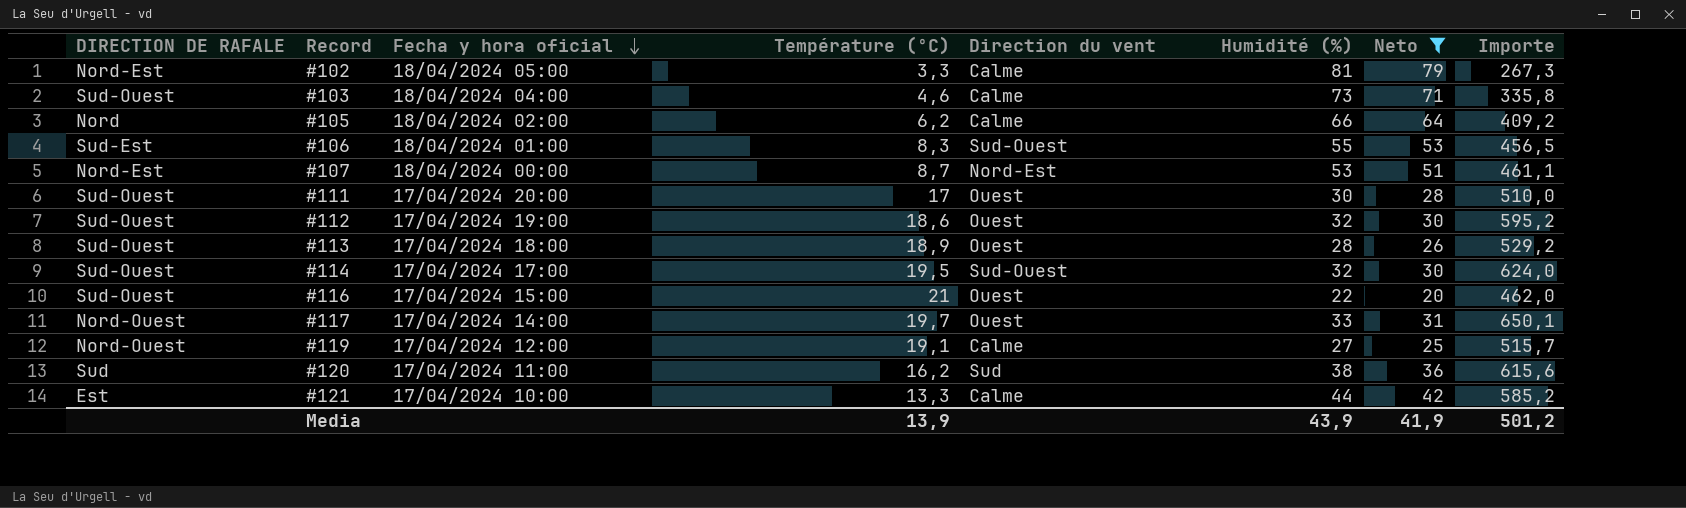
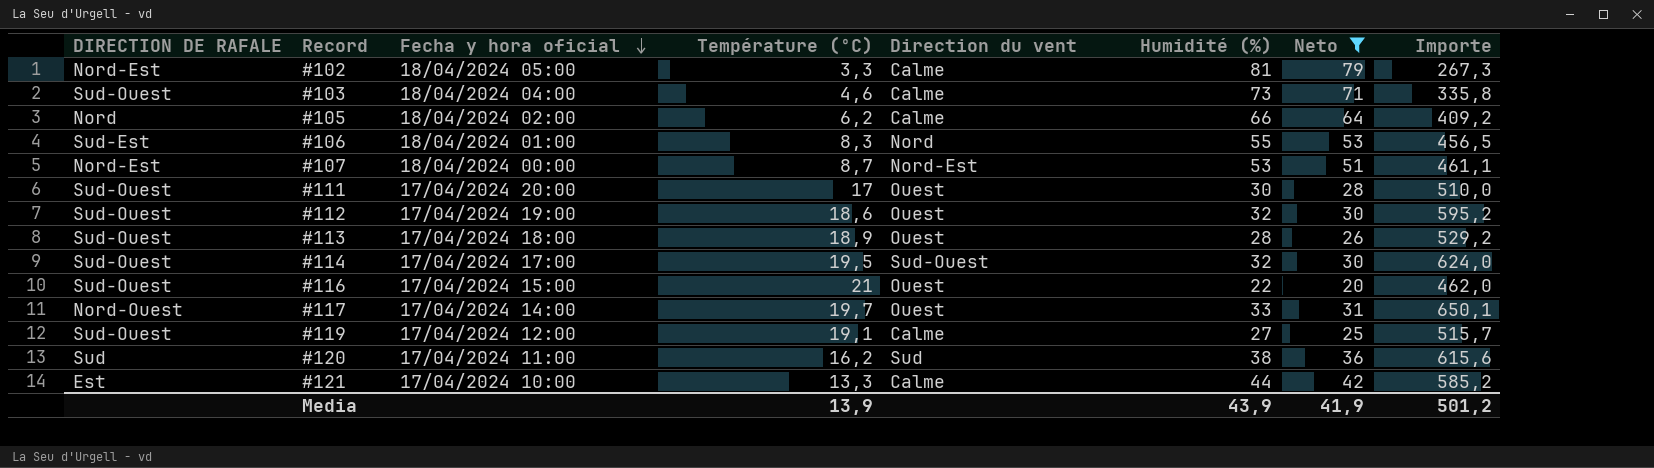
#106 | Direction du vent: Sud-Ouest -> Nord
#119 | DIRECTION DE RAFALE: Nord-Ouest -> Sud-Ouest

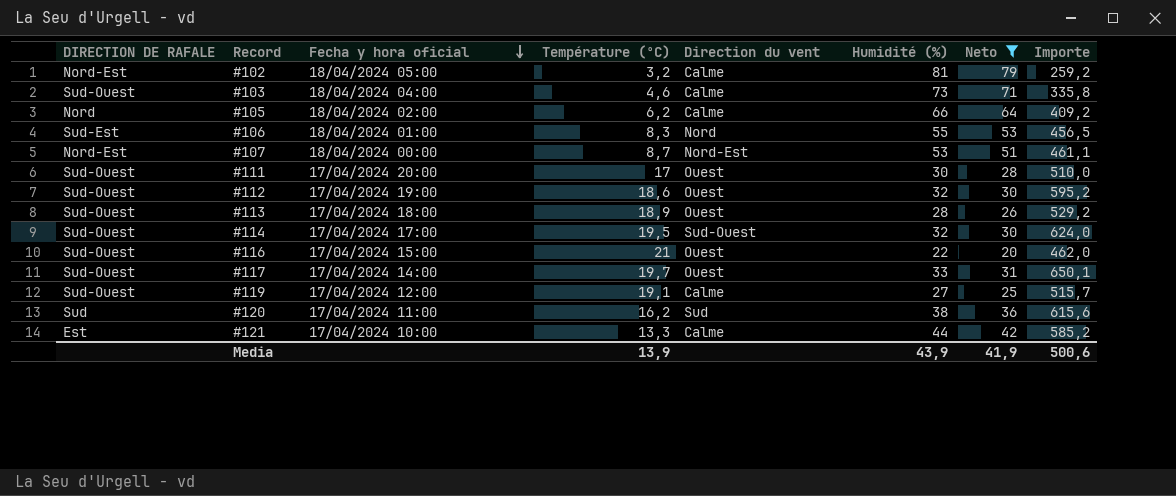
#102 | Température (ºC): 3,3 -> 3,2
#102 | Importe: 267,3 -> 259,2
#117 | DIRECTION DE RAFALE: Nord-Ouest -> Sud-Ouest
Media | Importe: 501,2 -> 500,6

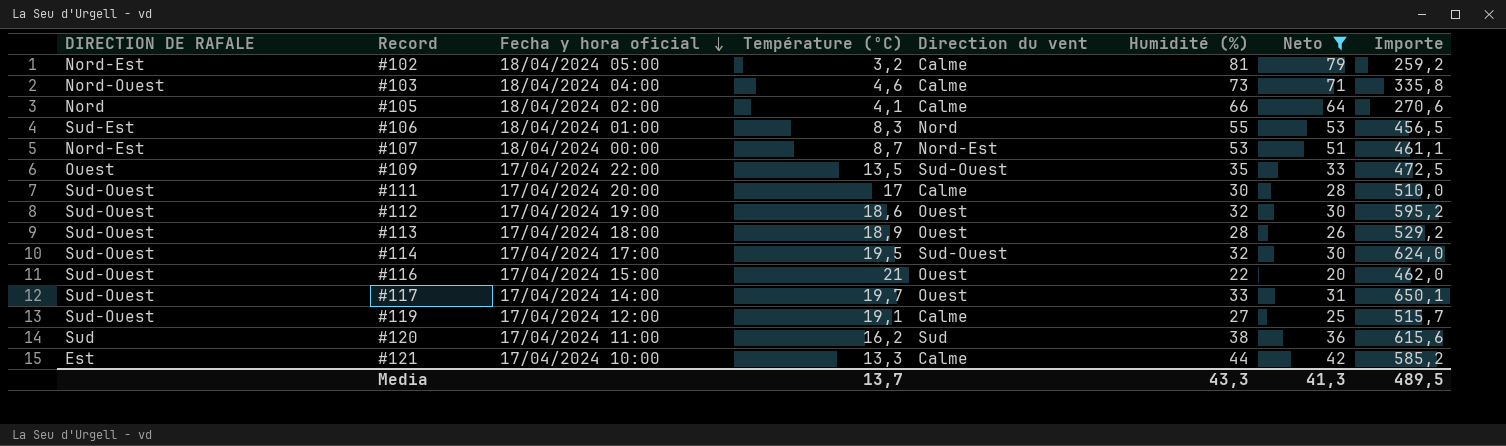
#103 | DIRECTION DE RAFALE: Sud-Ouest -> Nord-Ouest
#105 | Température (ºC): 6,2 -> 4,1
#105 | Importe: 409,2 -> 270,6
row #109: none -> Ouest | 17/04/2024 22:00 | 13,5 | Sud-Ouest | 35 | 33 | 472,5
#111 | Direction du vent: Ouest -> Calme
Media | Température (ºC): 13,9 -> 13,7
Media | Humidité (%): 43,9 -> 43,3
Media | Neto: 41,9 -> 41,3
Media | Importe: 500,6 -> 489,5

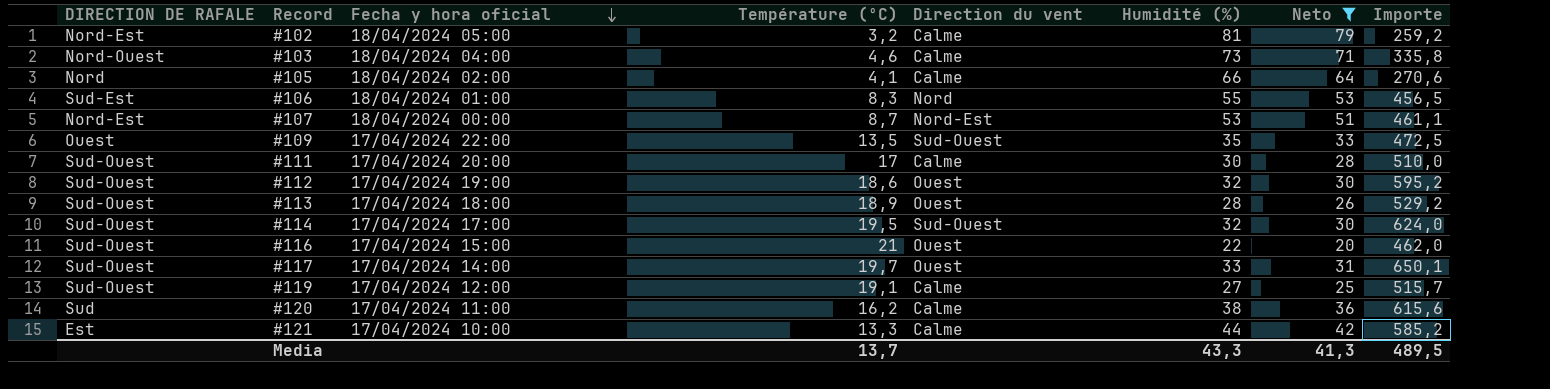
#120 | Direction du vent: Sud -> Calme

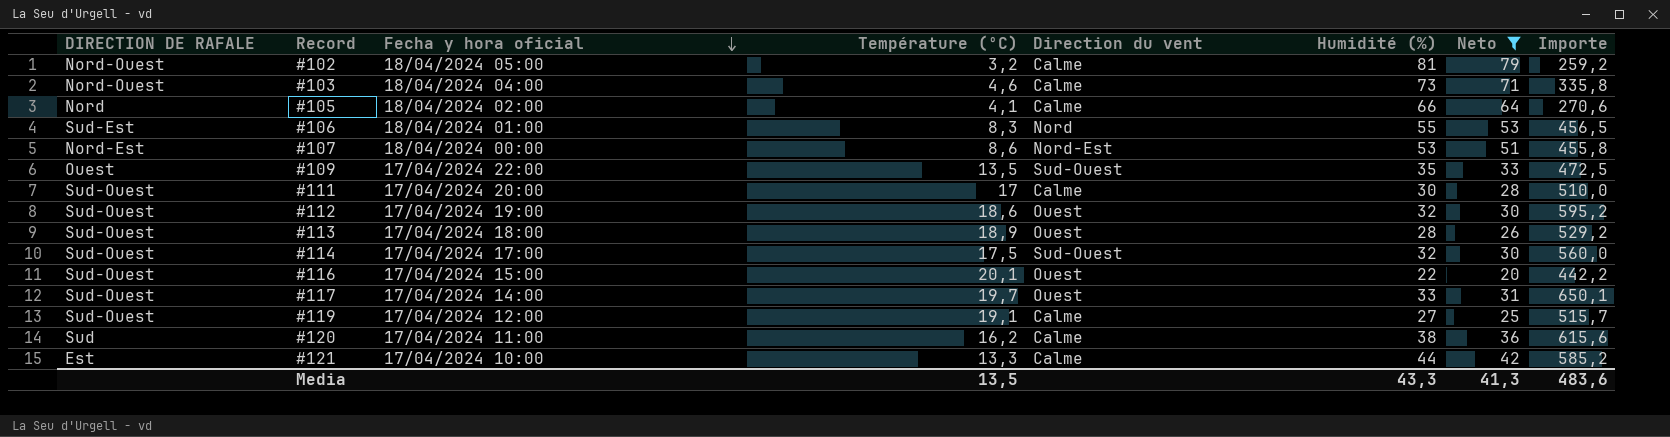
#102 | DIRECTION DE RAFALE: Nord-Est -> Nord-Ouest
#107 | Température (ºC): 8,7 -> 8,6
#107 | Importe: 461,1 -> 455,8
#114 | Température (ºC): 19,5 -> 17,5
#114 | Importe: 624,0 -> 560,0
#116 | Température (ºC): 21 -> 20,1
#116 | Importe: 462,0 -> 442,2
Media | Température (ºC): 13,7 -> 13,5
Media | Importe: 489,5 -> 483,6

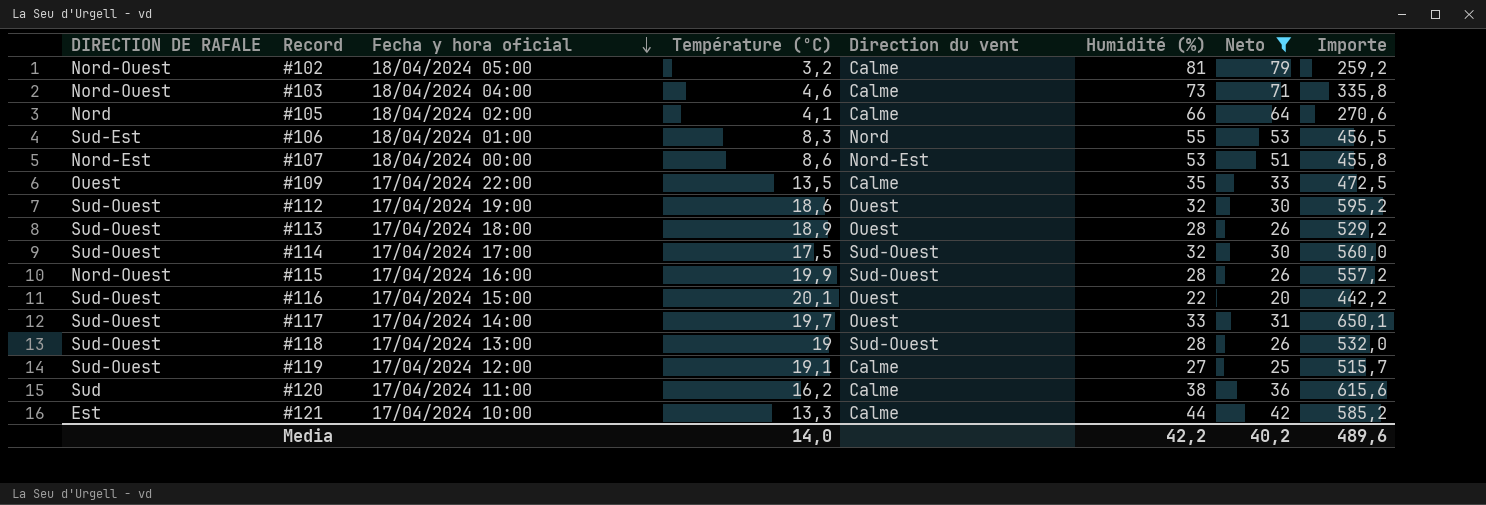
row #111: Sud-Ouest | 17/04/2024 20:00 | 17 | Calme | 30 | 28 | 510,0 -> none
#109 | Direction du vent: Sud-Ouest -> Calme
row #115: none -> Nord-Ouest | 17/04/2024 16:00 | 19,9 | Sud-Ouest | 28 | 26 | 557,2
row #118: none -> Sud-Ouest | 17/04/2024 13:00 | 19 | Sud-Ouest | 28 | 26 | 532,0
Media | Température (ºC): 13,5 -> 14,0
Media | Humidité (%): 43,3 -> 42,2
Media | Neto: 41,3 -> 40,2
Media | Importe: 483,6 -> 489,6

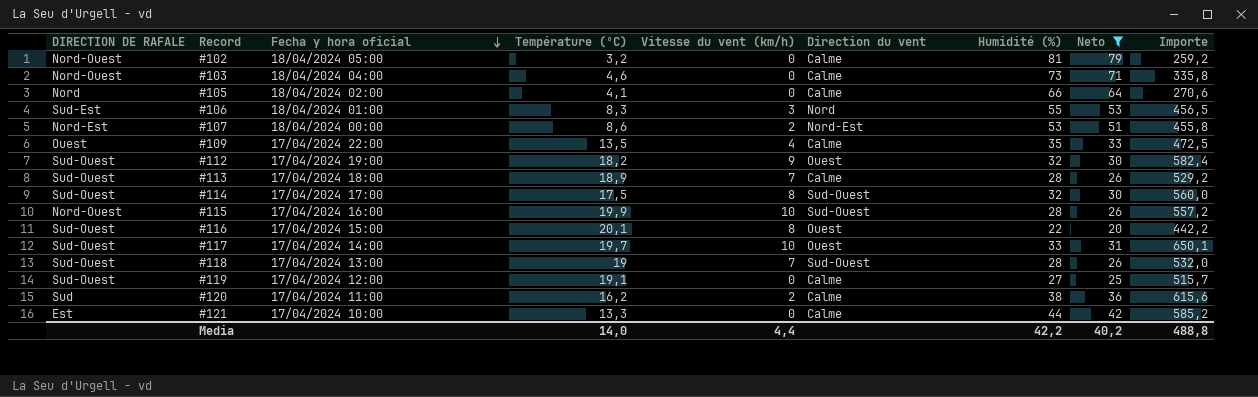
column Vitesse du vent (km/h) | position: none -> 5
#112 | Température (ºC): 18,6 -> 18,2
#112 | Importe: 595,2 -> 582,4
#113 | Direction du vent: Ouest -> Calme
Media | Importe: 489,6 -> 488,8

